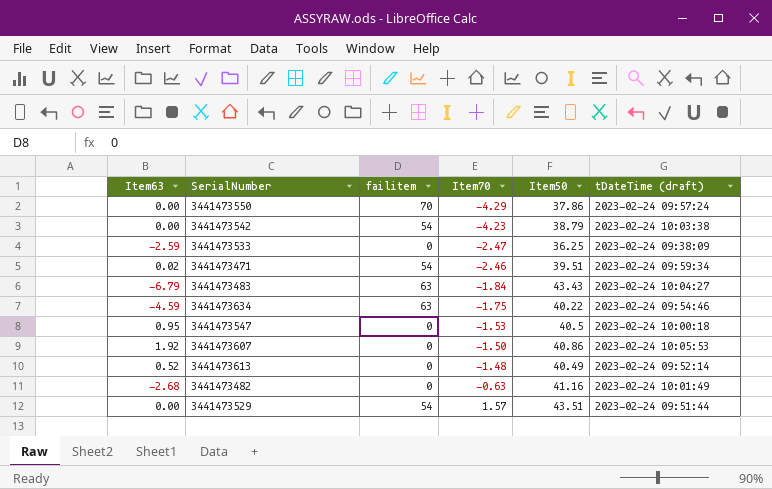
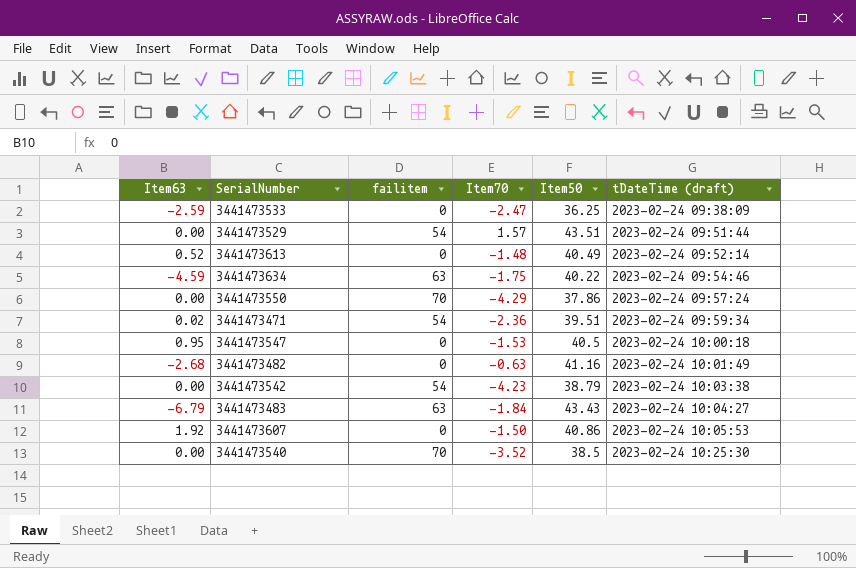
row order: Item70 ascending -> tDateTime (draft) ascending
3441473471 | Item70: -2.46 -> -2.36
row 3441473540: none -> 0.00 | 70 | -3.52 | 38.5 | 2023-02-24 10:25:30

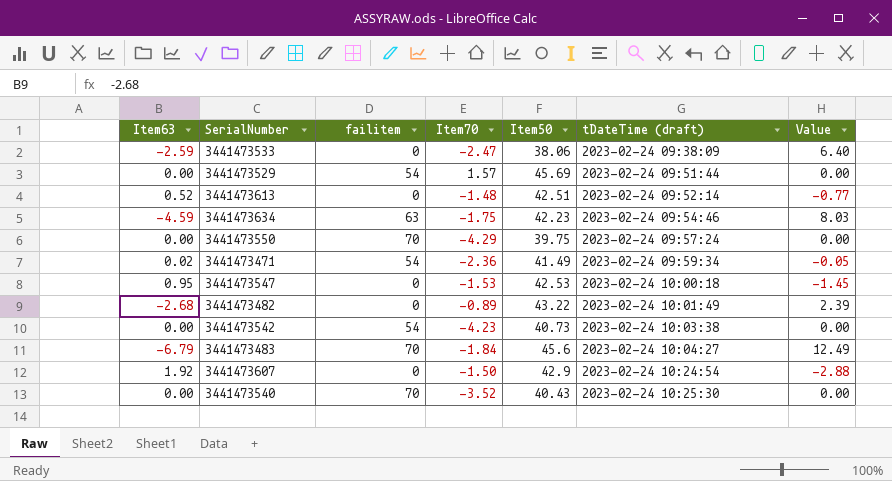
column Value | formula: none -> [Item63] * [Item70]
3441473533 | Item50: 36.25 -> 38.06
3441473529 | Item50: 43.51 -> 45.69
3441473613 | Item50: 40.49 -> 42.51
3441473634 | Item50: 40.22 -> 42.23
3441473550 | Item50: 37.86 -> 39.75
3441473471 | Item50: 39.51 -> 41.49
3441473547 | Item50: 40.5 -> 42.53
3441473482 | Item70: -0.63 -> -0.89
3441473482 | Item50: 41.16 -> 43.22
3441473542 | Item50: 38.79 -> 40.73
3441473483 | failitem: 63 -> 70
3441473483 | Item50: 43.43 -> 45.6
3441473607 | Item50: 40.86 -> 42.9
3441473607 | tDateTime (draft): 2023-02-24 10:05:53 -> 2023-02-24 10:24:54
3441473540 | Item50: 38.5 -> 40.43

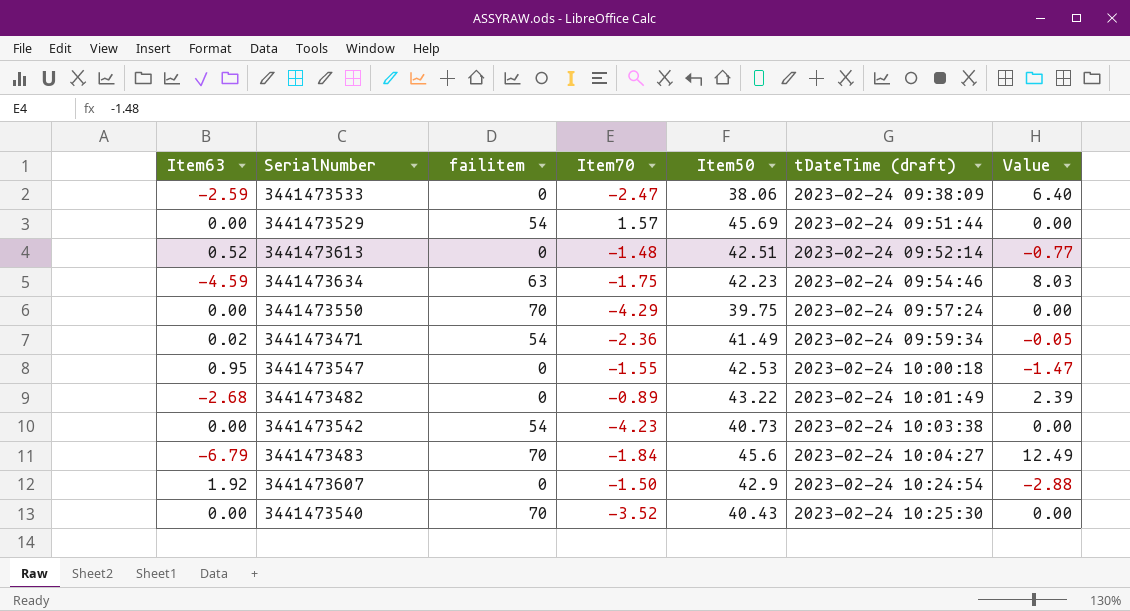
3441473547 | Item70: -1.53 -> -1.55
3441473547 | Value: -1.45 -> -1.47

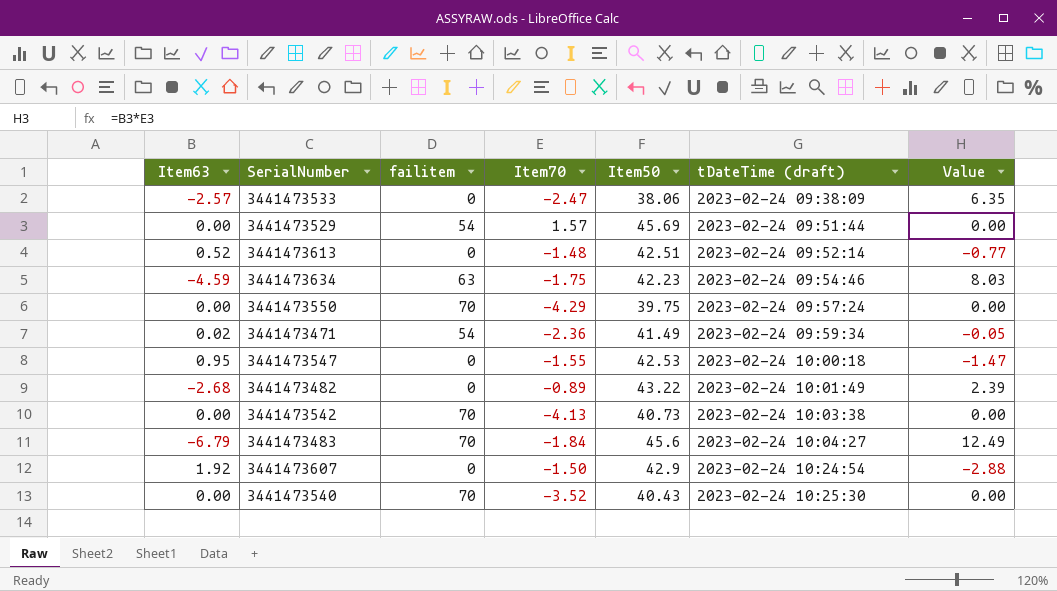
3441473533 | Item63: -2.59 -> -2.57
3441473533 | Value: 6.40 -> 6.35
3441473542 | failitem: 54 -> 70
3441473542 | Item70: -4.23 -> -4.13

